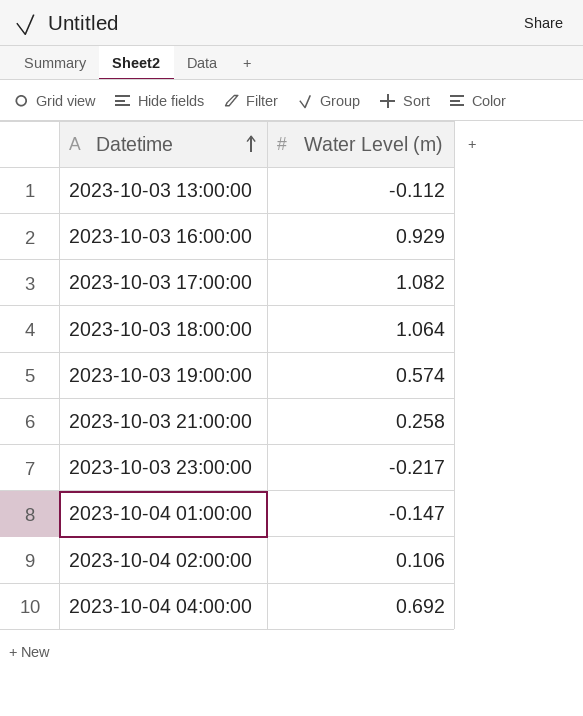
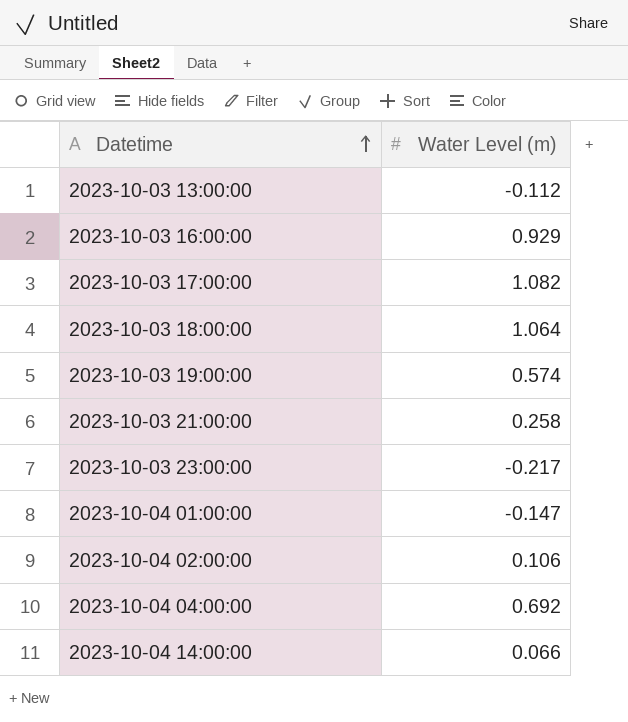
row 2023-10-04 14:00:00: none -> 0.066

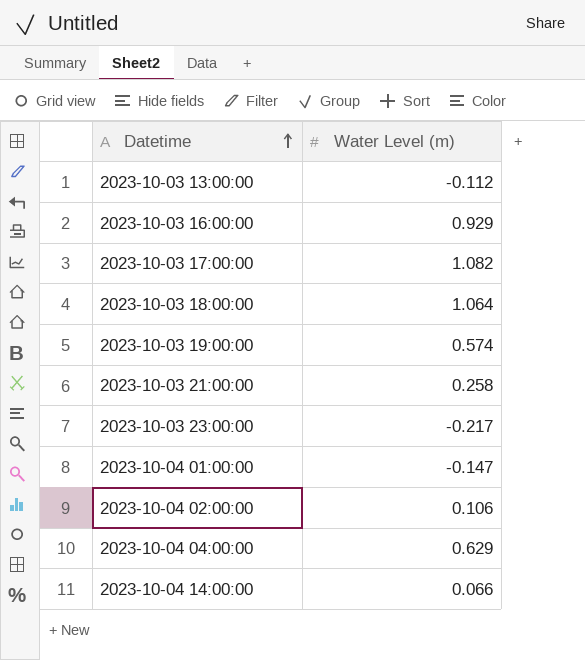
2023-10-04 04:00:00 | Water Level (m): 0.692 -> 0.629

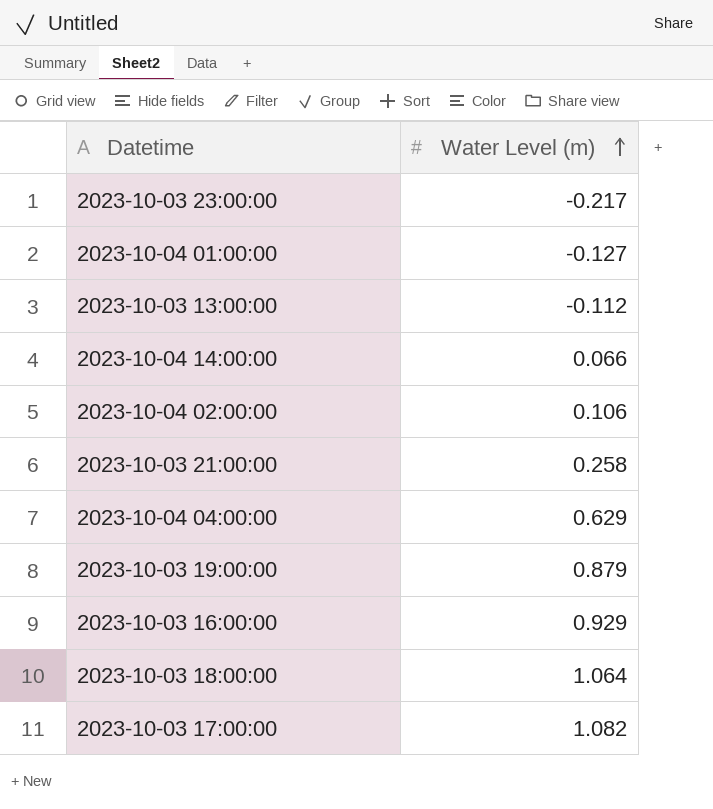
row order: Datetime ascending -> Water Level (m) ascending
2023-10-04 01:00:00 | Water Level (m): -0.147 -> -0.127
2023-10-03 19:00:00 | Water Level (m): 0.574 -> 0.879

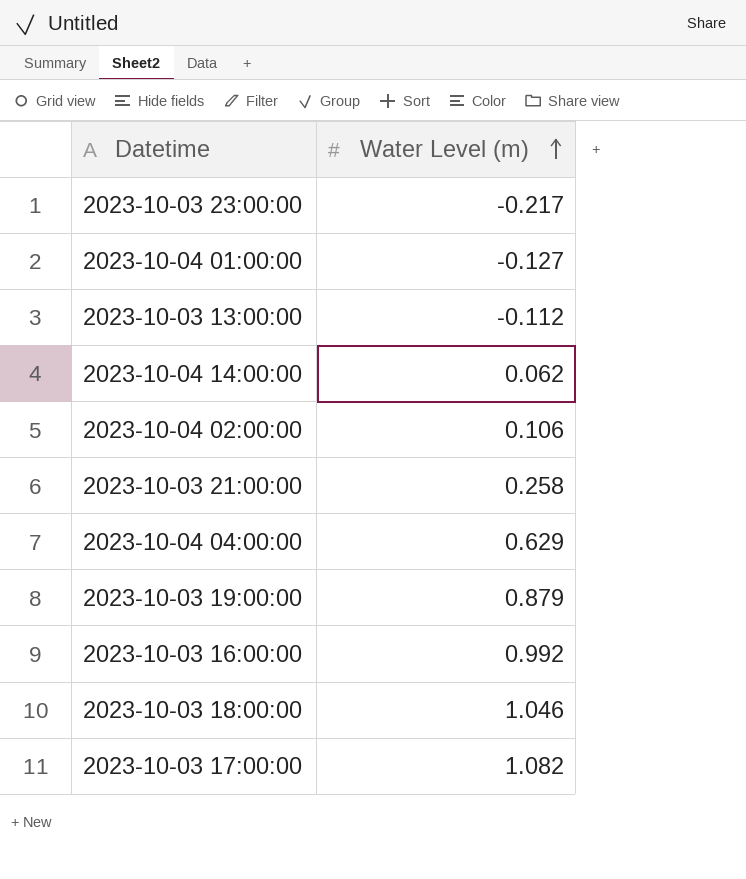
2023-10-04 14:00:00 | Water Level (m): 0.066 -> 0.062
2023-10-03 16:00:00 | Water Level (m): 0.929 -> 0.992
2023-10-03 18:00:00 | Water Level (m): 1.064 -> 1.046

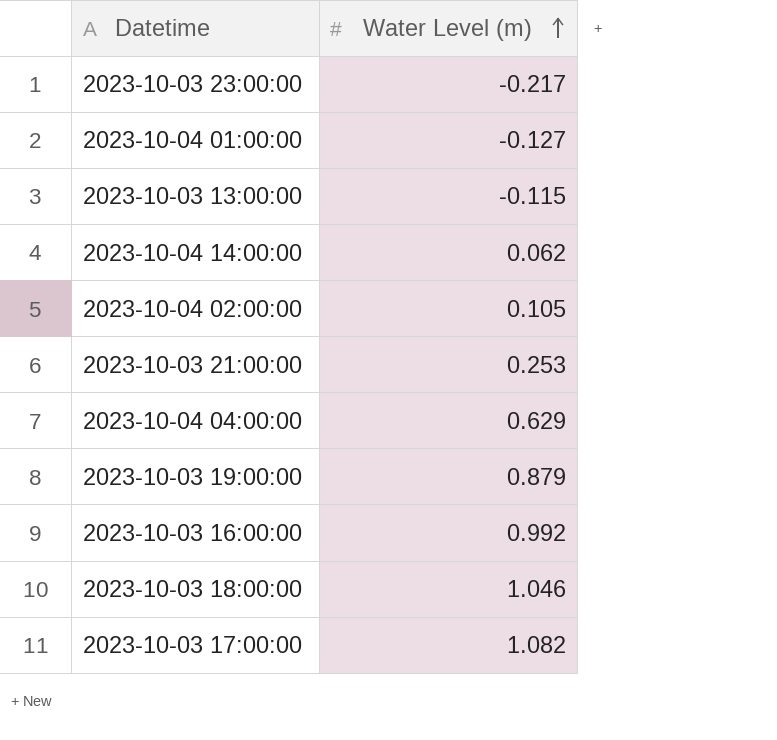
2023-10-03 13:00:00 | Water Level (m): -0.112 -> -0.115
2023-10-04 02:00:00 | Water Level (m): 0.106 -> 0.105
2023-10-03 21:00:00 | Water Level (m): 0.258 -> 0.253

